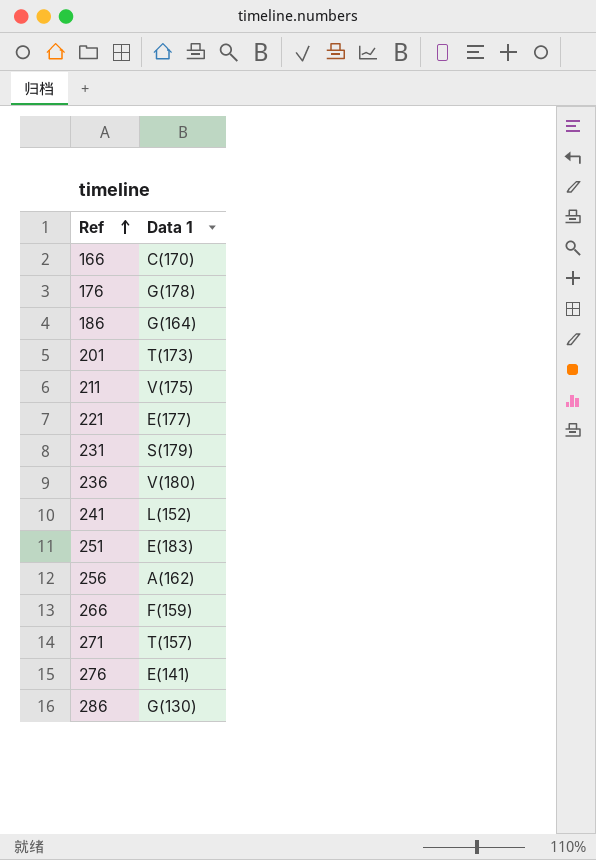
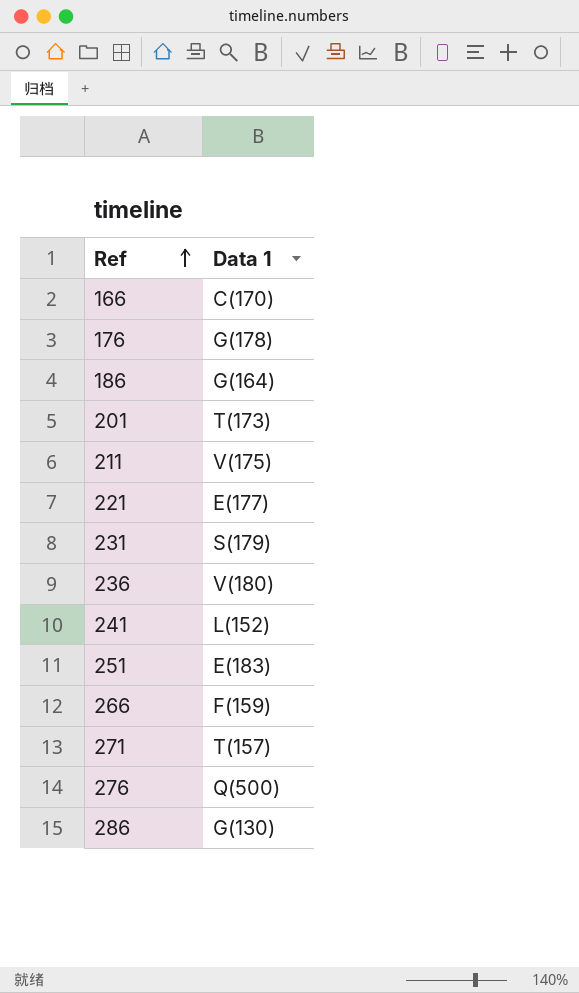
row 256: A(162) -> none
276 | Data 1: E(141) -> Q(500)

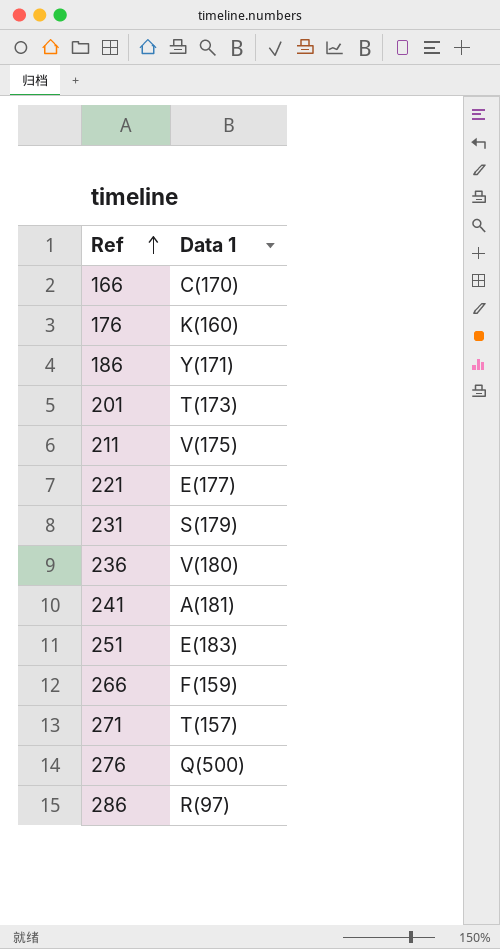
176 | Data 1: G(178) -> K(160)
186 | Data 1: G(164) -> Y(171)
241 | Data 1: L(152) -> A(181)
286 | Data 1: G(130) -> R(97)

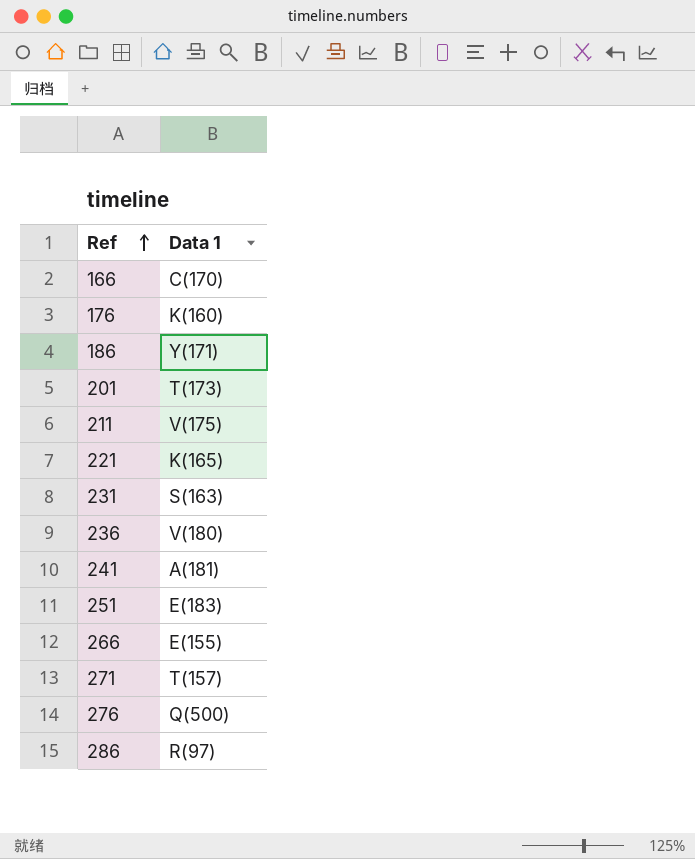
221 | Data 1: E(177) -> K(165)
231 | Data 1: S(179) -> S(163)
266 | Data 1: F(159) -> E(155)

